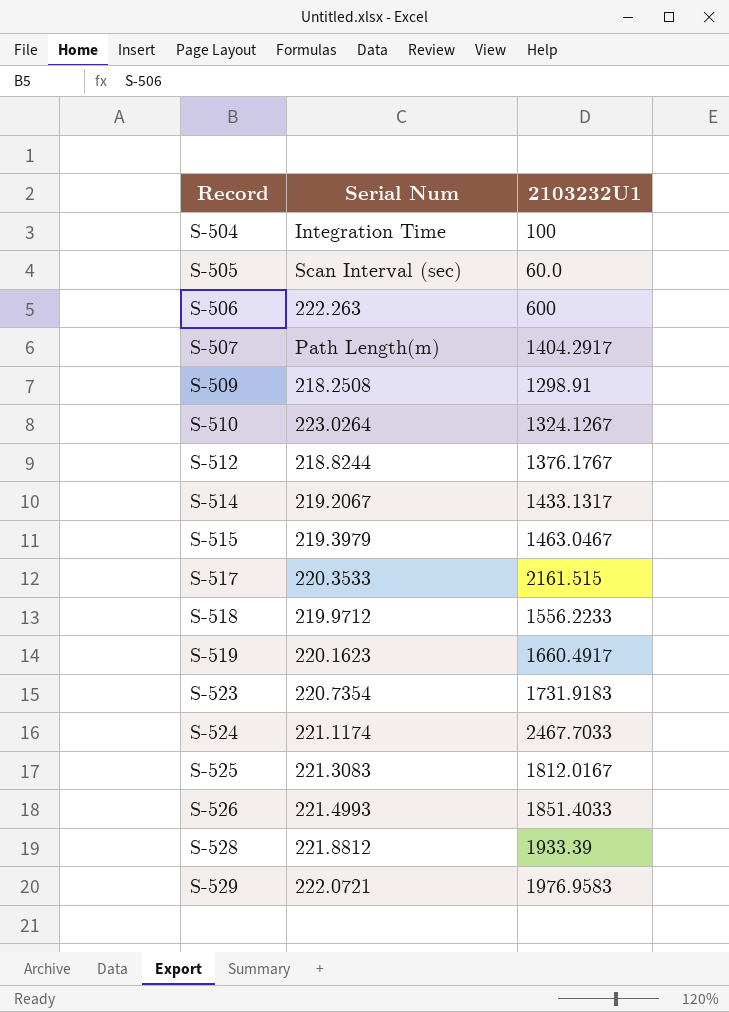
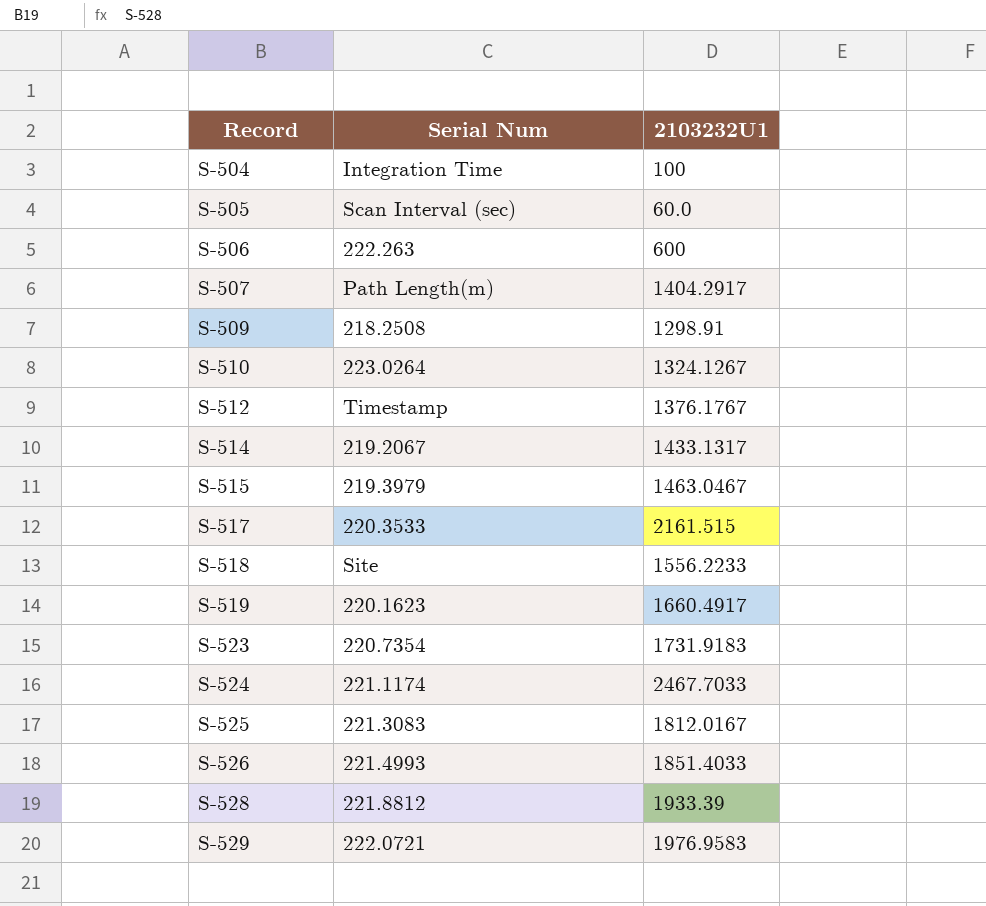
S-512 | Serial Num: 218.8244 -> Timestamp
S-518 | Serial Num: 219.9712 -> Site

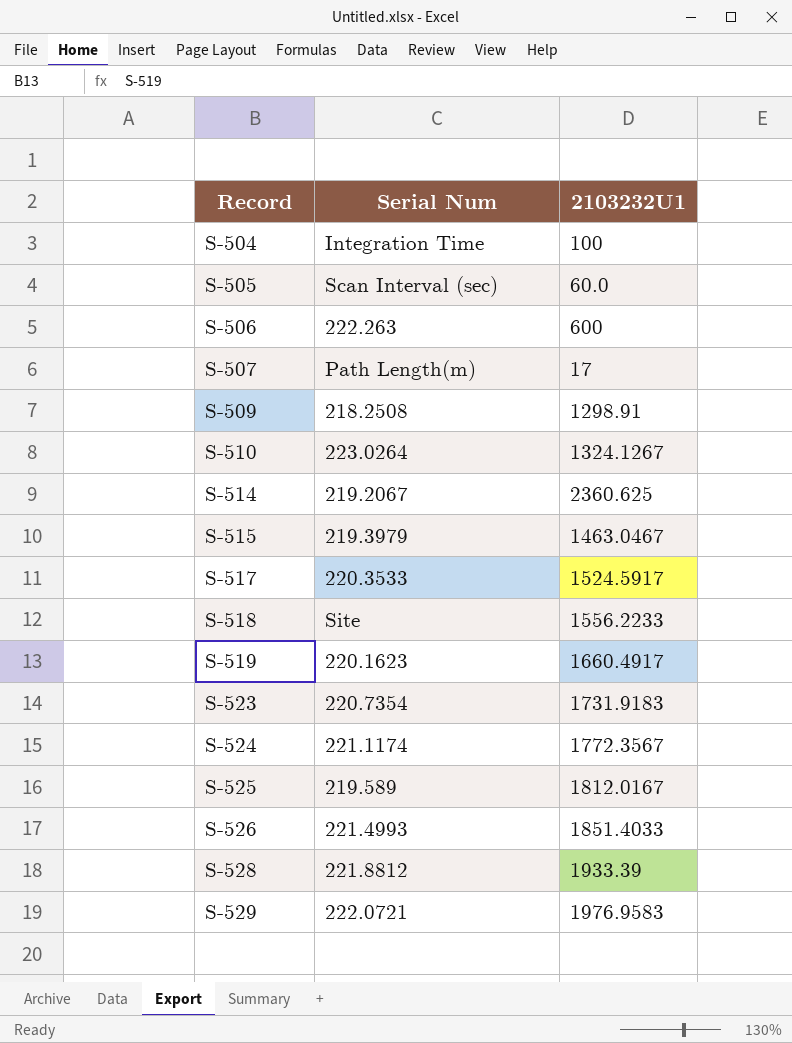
row S-512: Timestamp | 1376.1767 -> none
S-507 | 2103232U1: 1404.2917 -> 17
S-514 | 2103232U1: 1433.1317 -> 2360.625
S-517 | 2103232U1: 2161.515 -> 1524.5917
S-524 | 2103232U1: 2467.7033 -> 1772.3567
S-525 | Serial Num: 221.3083 -> 219.589

